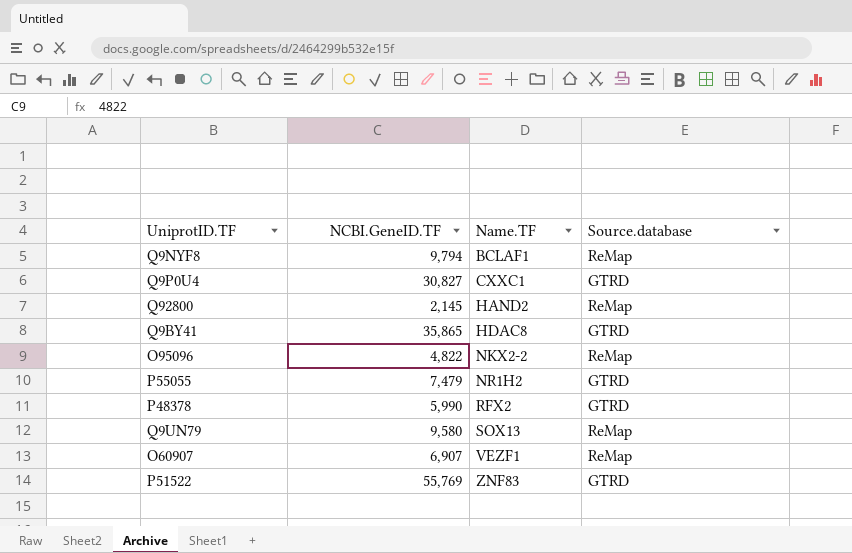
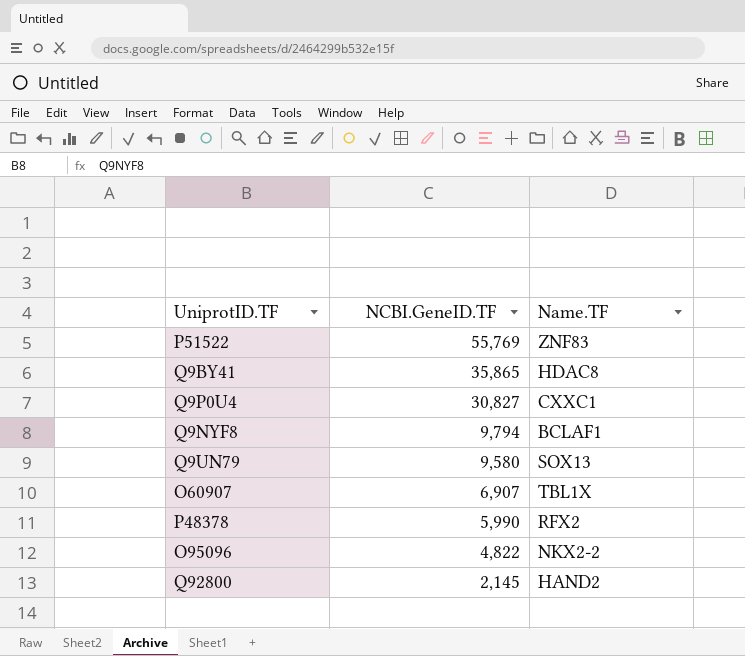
row order: Name.TF ascending -> NCBI.GeneID.TF descending
column Source.database | position: 4 -> none
row P55055: 7,479 | NR1H2 | GTRD -> none
O60907 | Name.TF: VEZF1 -> TBL1X

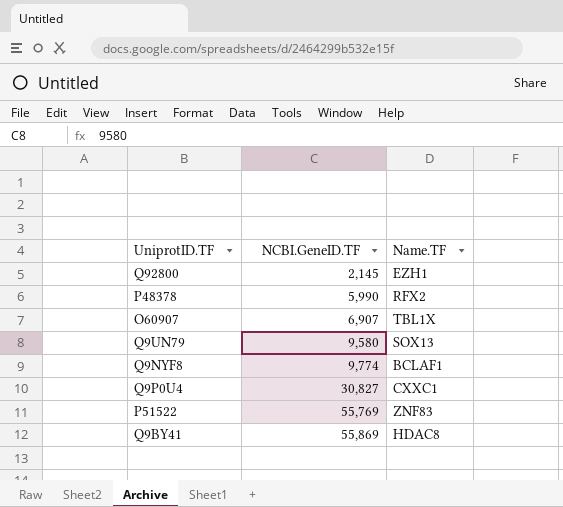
row order: NCBI.GeneID.TF descending -> NCBI.GeneID.TF ascending
row O95096: 4,822 | NKX2-2 -> none
Q92800 | Name.TF: HAND2 -> EZH1
Q9NYF8 | NCBI.GeneID.TF: 9,794 -> 9,774
Q9BY41 | NCBI.GeneID.TF: 35,865 -> 55,869

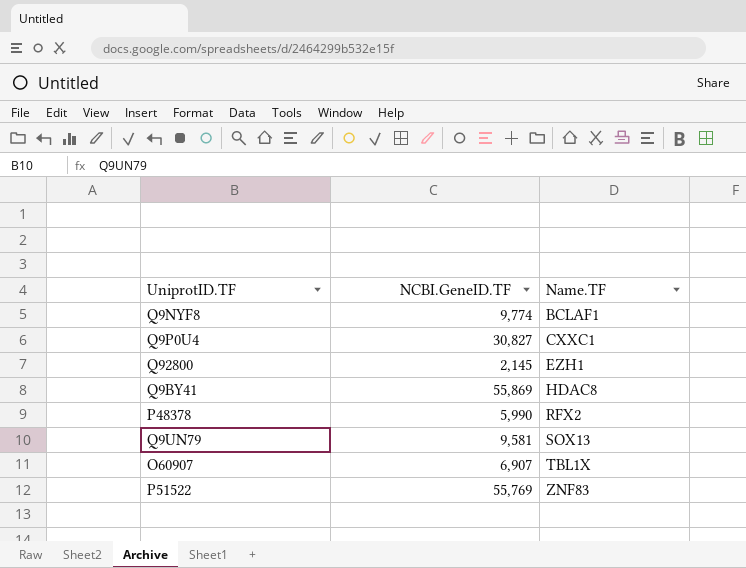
row order: NCBI.GeneID.TF ascending -> Name.TF ascending
Q9UN79 | NCBI.GeneID.TF: 9,580 -> 9,581

